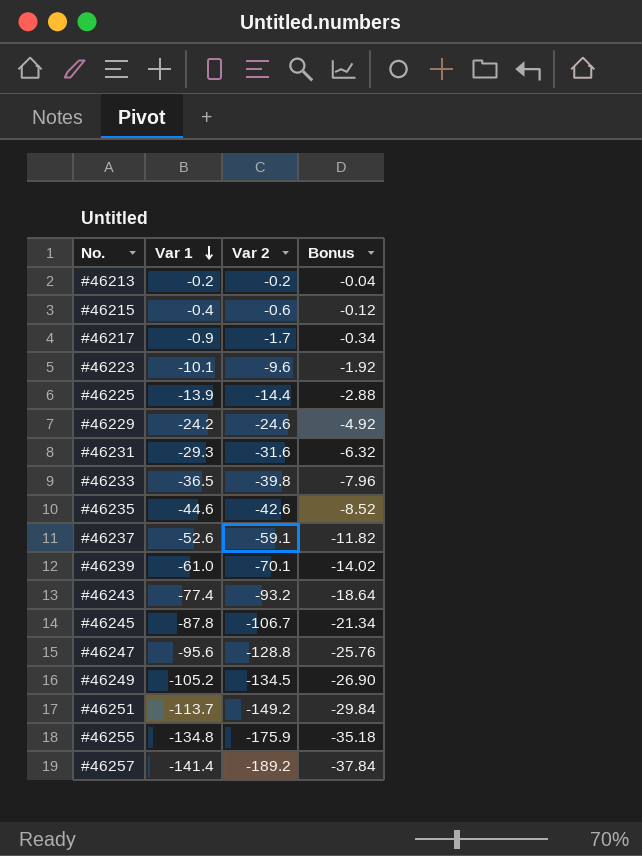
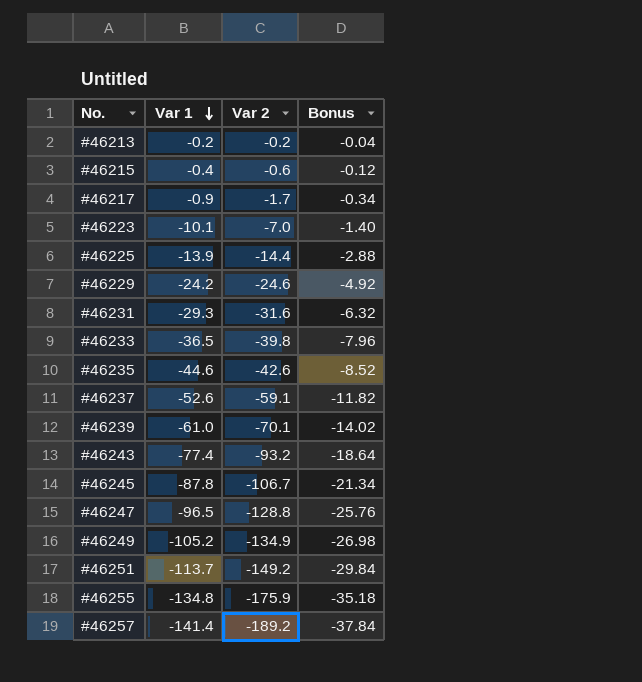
#46223 | Var 2: -9.6 -> -7.0
#46223 | Bonus: -1.92 -> -1.40
#46247 | Var 1: -95.6 -> -96.5
#46249 | Var 2: -134.5 -> -134.9
#46249 | Bonus: -26.90 -> -26.98

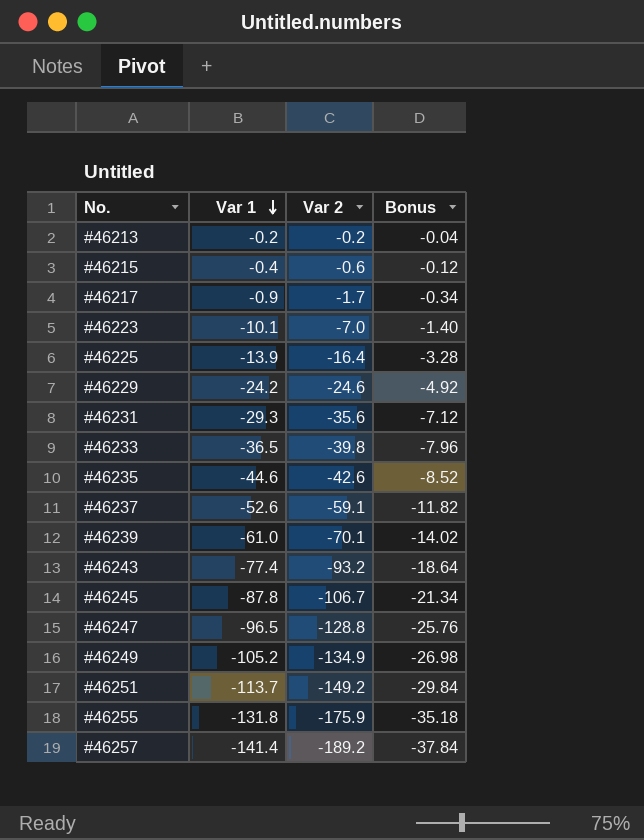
#46225 | Var 2: -14.4 -> -16.4
#46225 | Bonus: -2.88 -> -3.28
#46231 | Var 2: -31.6 -> -35.6
#46231 | Bonus: -6.32 -> -7.12
#46255 | Var 1: -134.8 -> -131.8

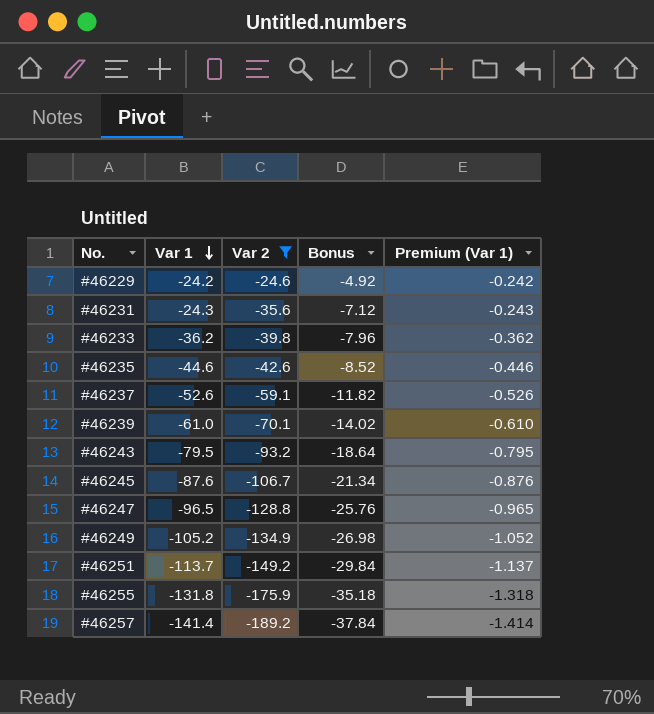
filter: none -> Var 2 <= -24.6
column Premium (Var 1) | formula: none -> [Var 1] * 0.01
#46231 | Var 1: -29.3 -> -24.3
#46233 | Var 1: -36.5 -> -36.2
#46243 | Var 1: -77.4 -> -79.5
#46245 | Var 1: -87.8 -> -87.6

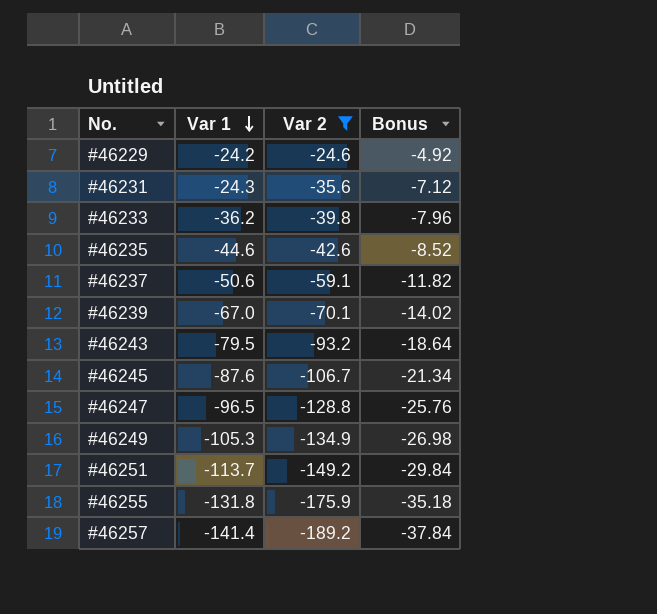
column Premium (Var 1) | formula: [Var 1] * 0.01 -> none
#46237 | Var 1: -52.6 -> -50.6
#46239 | Var 1: -61.0 -> -67.0
#46249 | Var 1: -105.2 -> -105.3

